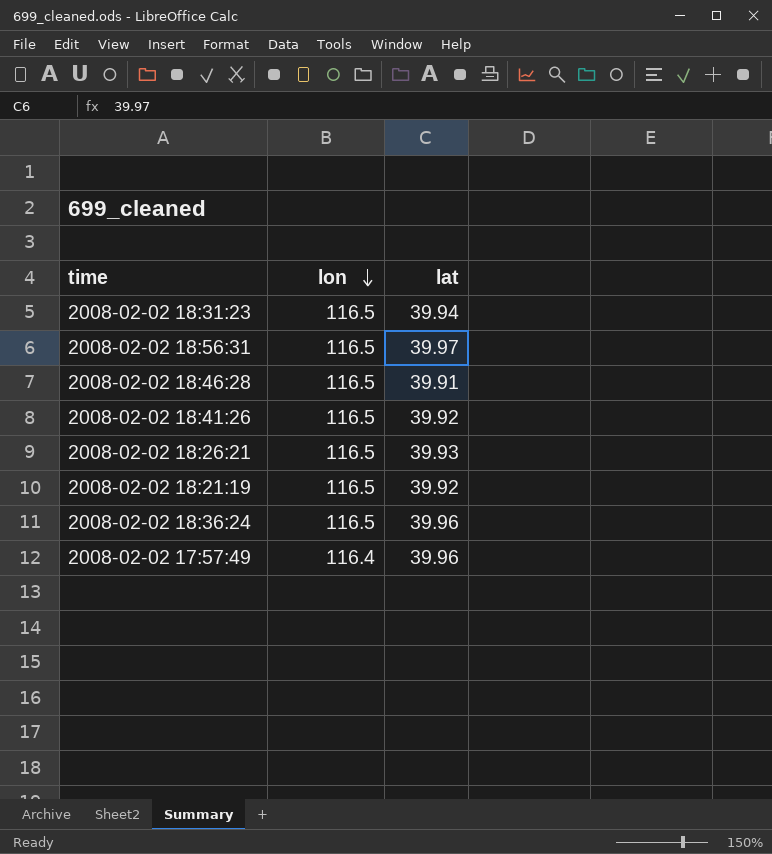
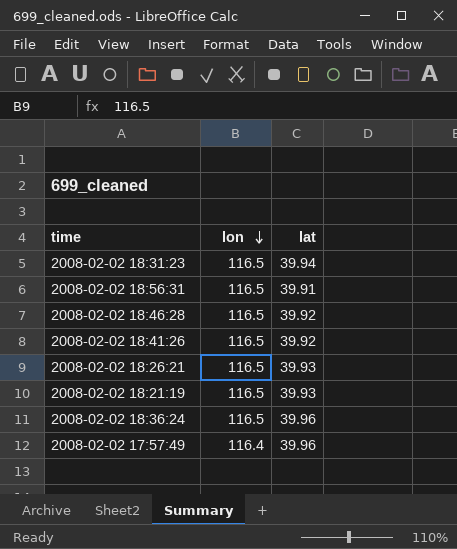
2008-02-02 18:56:31 | lat: 39.97 -> 39.91
2008-02-02 18:46:28 | lat: 39.91 -> 39.92
2008-02-02 18:21:19 | lat: 39.92 -> 39.93

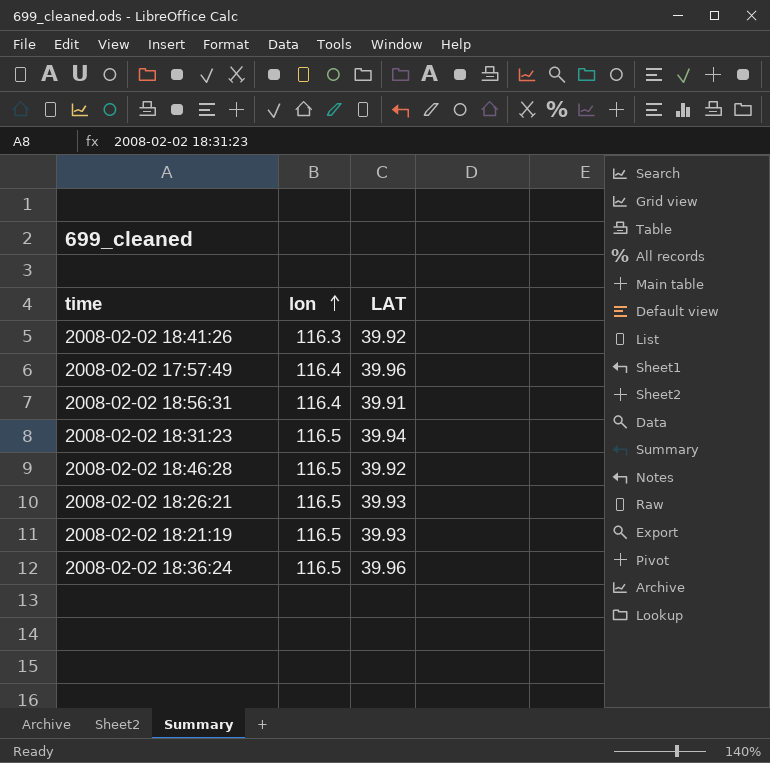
row order: lon descending -> lon ascending
column name: lat -> LAT
2008-02-02 18:41:26 | lon: 116.5 -> 116.3
2008-02-02 18:56:31 | lon: 116.5 -> 116.4

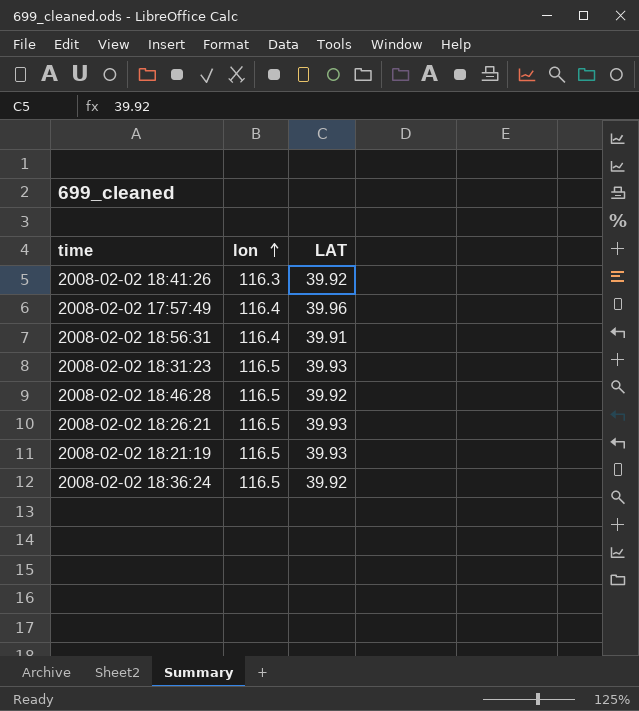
2008-02-02 18:31:23 | LAT: 39.94 -> 39.93
2008-02-02 18:36:24 | LAT: 39.96 -> 39.92

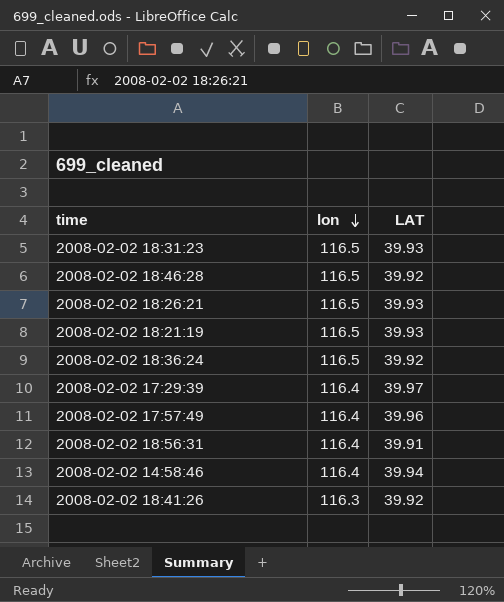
row order: lon ascending -> lon descending
row 2008-02-02 17:29:39: none -> 116.4 | 39.97
row 2008-02-02 14:58:46: none -> 116.4 | 39.94

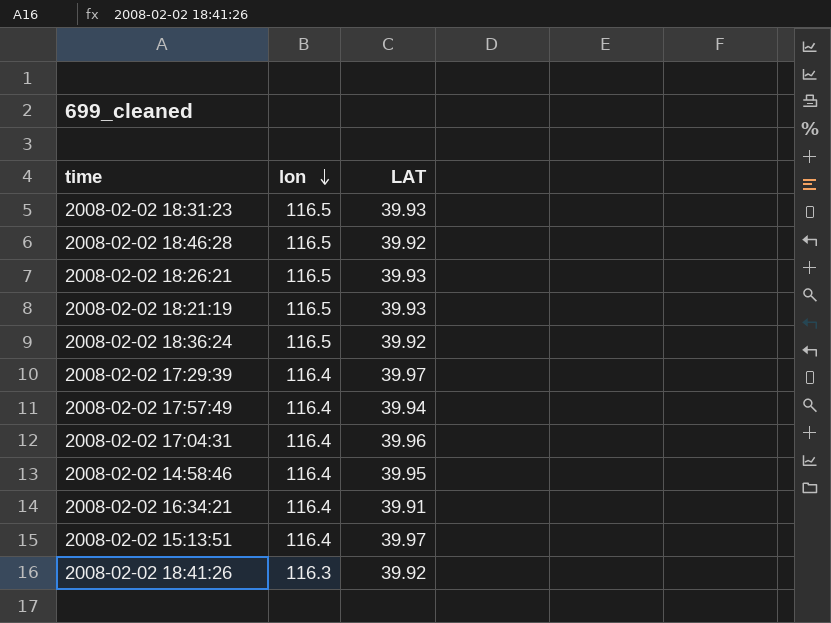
row 2008-02-02 18:56:31: 116.4 | 39.91 -> none
2008-02-02 17:57:49 | LAT: 39.96 -> 39.94
row 2008-02-02 17:04:31: none -> 116.4 | 39.96
2008-02-02 14:58:46 | LAT: 39.94 -> 39.95
row 2008-02-02 16:34:21: none -> 116.4 | 39.91
row 2008-02-02 15:13:51: none -> 116.4 | 39.97

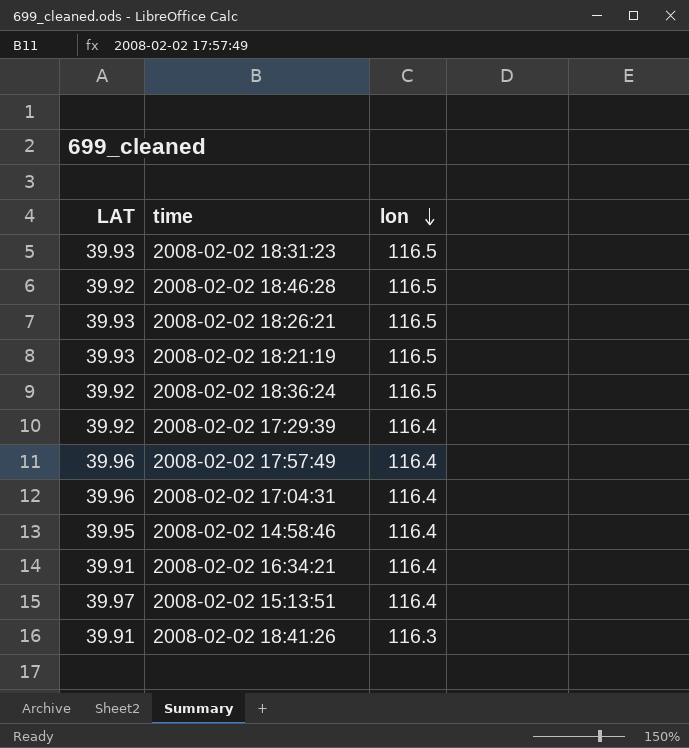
column LAT | position: 3 -> 1
2008-02-02 17:29:39 | LAT: 39.97 -> 39.92
2008-02-02 17:57:49 | LAT: 39.94 -> 39.96
2008-02-02 18:41:26 | LAT: 39.92 -> 39.91

